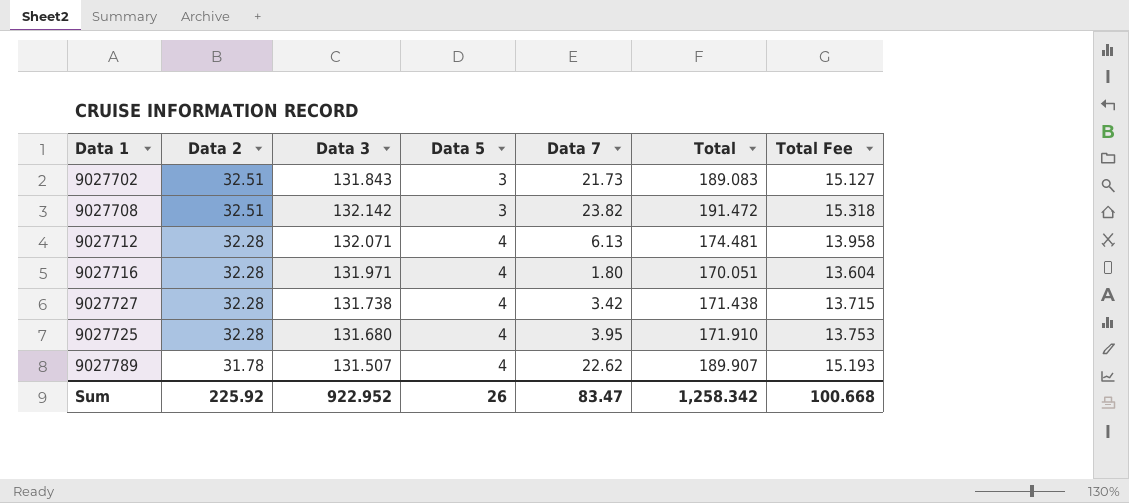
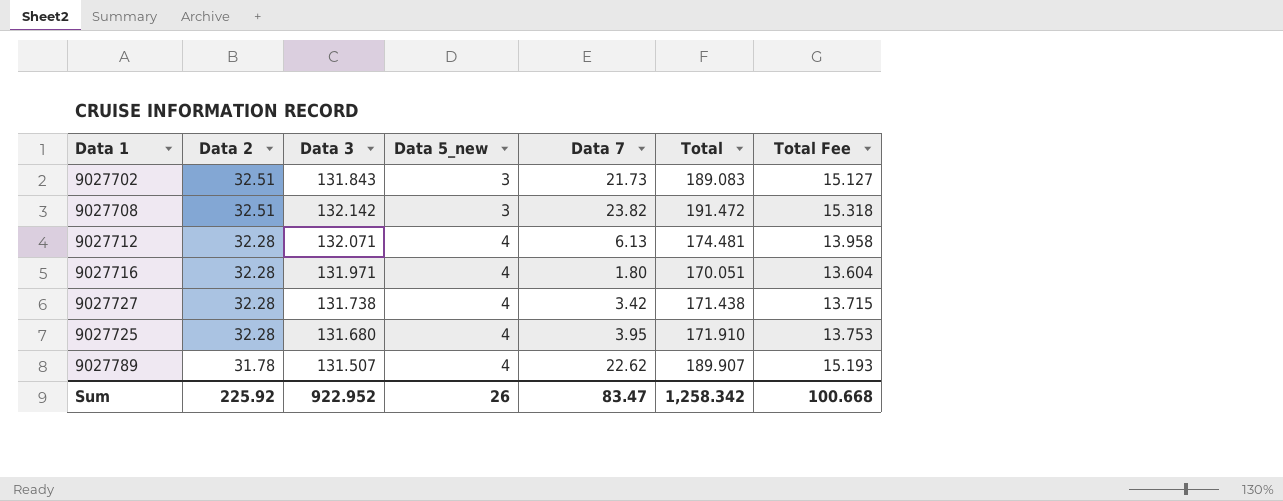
column name: Data 5 -> Data 5_new

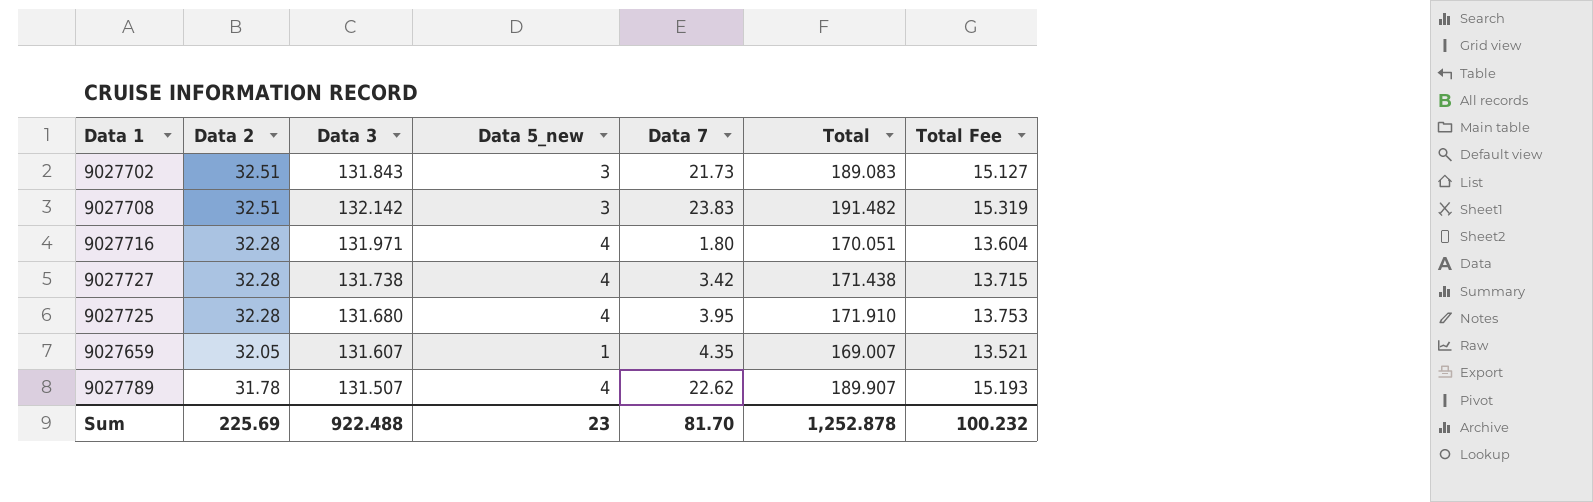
row 9027712: 32.28 | 132.071 | 4 | 6.13 | 174.481 | 13.958 -> none
9027708 | Data 7: 23.82 -> 23.83
9027708 | Total: 191.472 -> 191.482
9027708 | Total Fee: 15.318 -> 15.319
row 9027659: none -> 32.05 | 131.607 | 1 | 4.35 | 169.007 | 13.521
Sum | Data 2: 225.92 -> 225.69
Sum | Data 3: 922.952 -> 922.488
Sum | Data 5_new: 26 -> 23
Sum | Data 7: 83.47 -> 81.70
Sum | Total: 1,258.342 -> 1,252.878
Sum | Total Fee: 100.668 -> 100.232

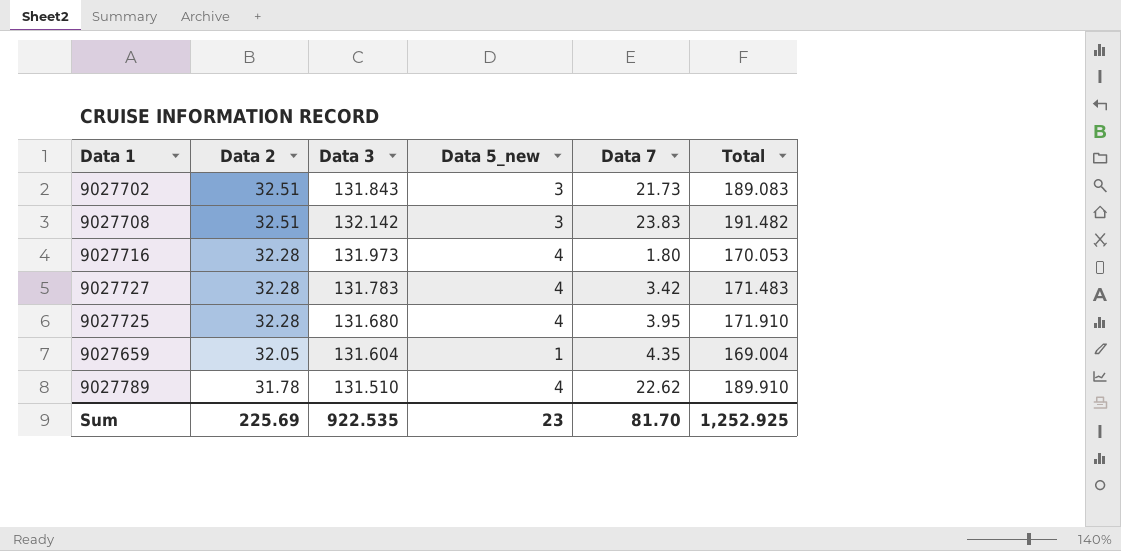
column Total Fee | formula: [Total] * 0.08 -> none
9027716 | Data 3: 131.971 -> 131.973
9027716 | Total: 170.051 -> 170.053
9027727 | Data 3: 131.738 -> 131.783
9027727 | Total: 171.438 -> 171.483
9027659 | Data 3: 131.607 -> 131.604
9027659 | Total: 169.007 -> 169.004
9027789 | Data 3: 131.507 -> 131.510
9027789 | Total: 189.907 -> 189.910
Sum | Data 3: 922.488 -> 922.535
Sum | Total: 1,252.878 -> 1,252.925

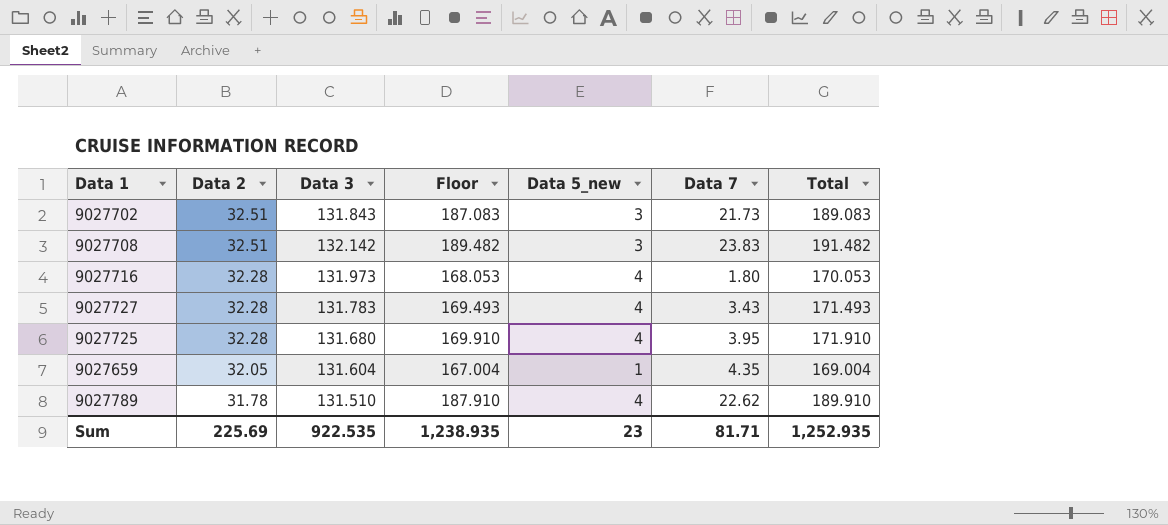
column Floor | formula: none -> [Total] - 2
9027727 | Data 7: 3.42 -> 3.43
9027727 | Total: 171.483 -> 171.493
Sum | Data 7: 81.70 -> 81.71
Sum | Total: 1,252.925 -> 1,252.935

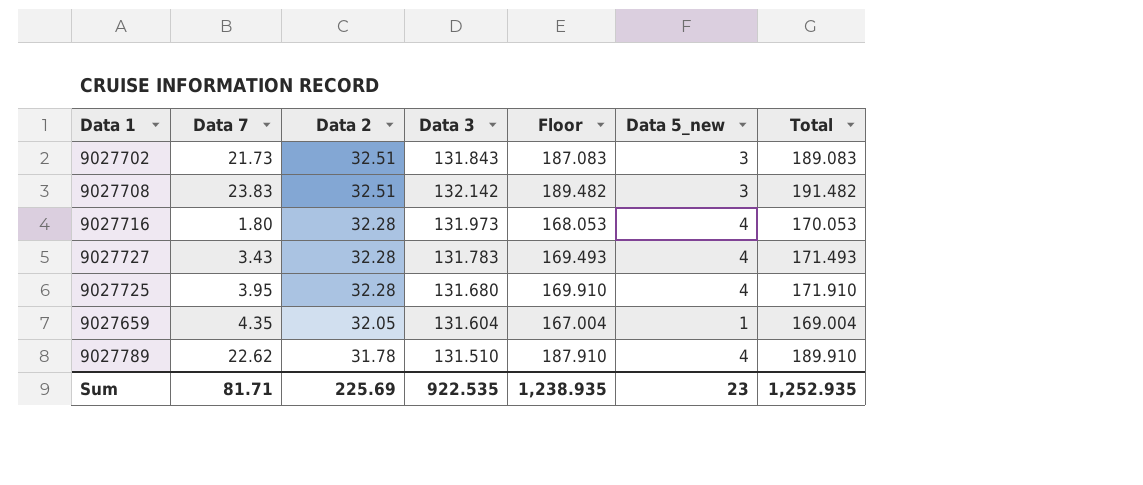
column Data 7 | position: 6 -> 2

